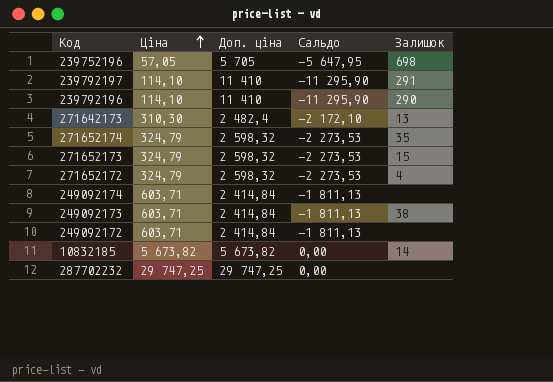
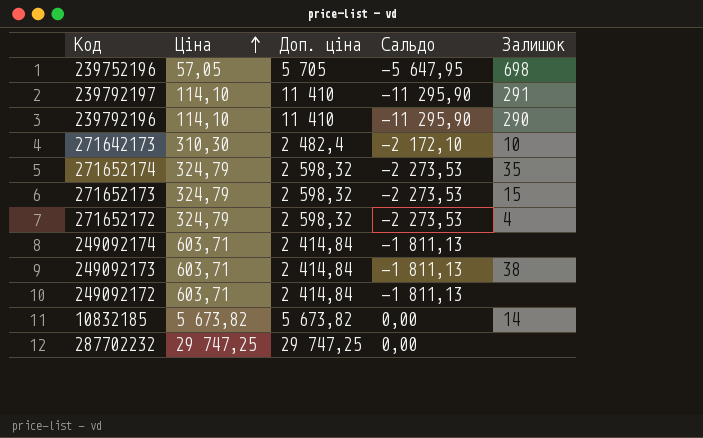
271642173 | Залишок: 13 -> 10

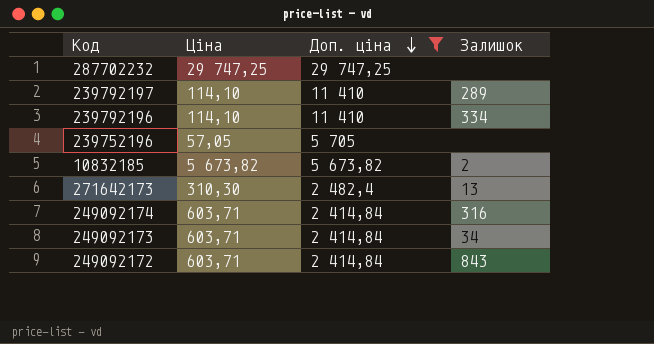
filter: none -> Доп. ціна != 2 598,32
row order: Ціна ascending -> Доп. ціна descending
column Сальдо | formula: [Ціна] - [Доп. ціна] -> none
239792197 | Залишок: 291 -> 289
239792196 | Залишок: 290 -> 334
239752196 | Залишок: 698 -> none
10832185 | Залишок: 14 -> 2
271642173 | Залишок: 10 -> 13
249092174 | Залишок: none -> 316
249092173 | Залишок: 38 -> 34
249092172 | Залишок: none -> 843

